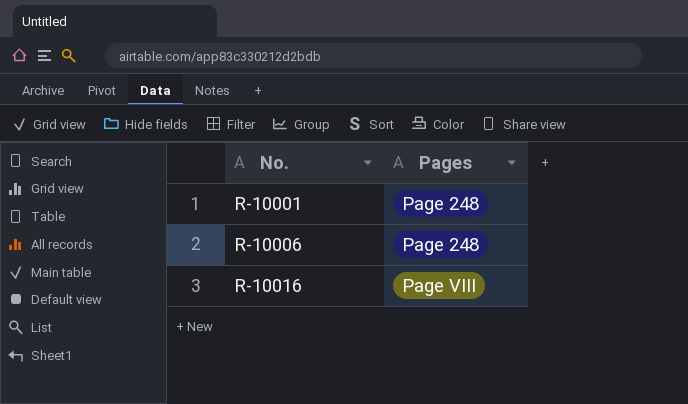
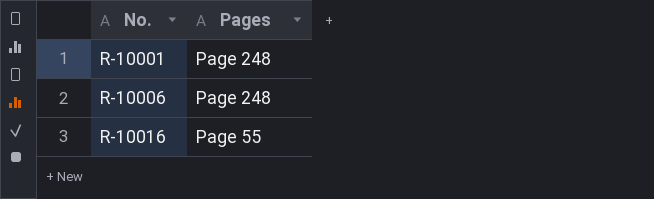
R-10016 | Pages: Page VIII -> Page 55

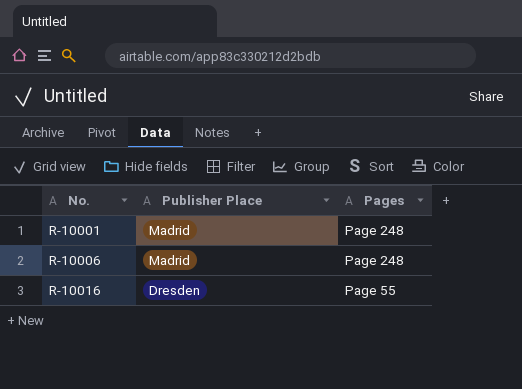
column Publisher Place | position: none -> 2

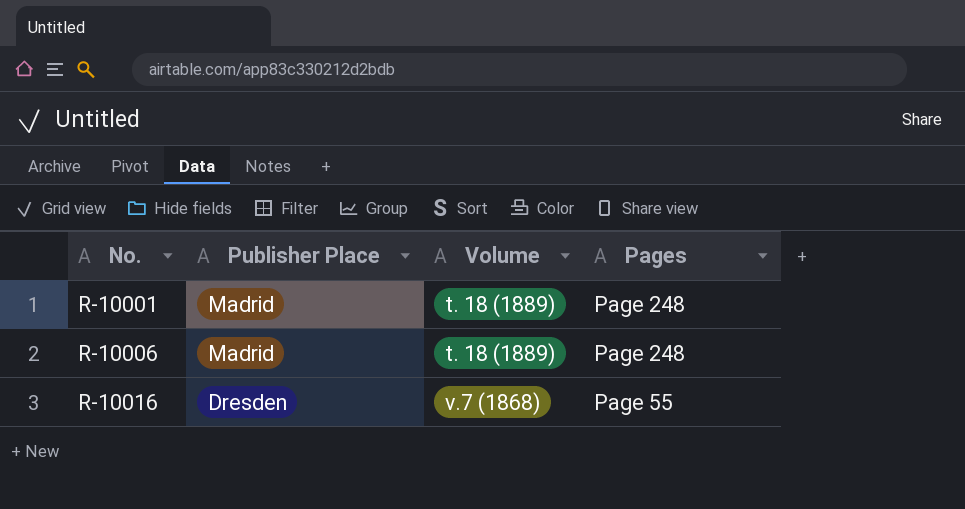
column Volume | position: none -> 3

